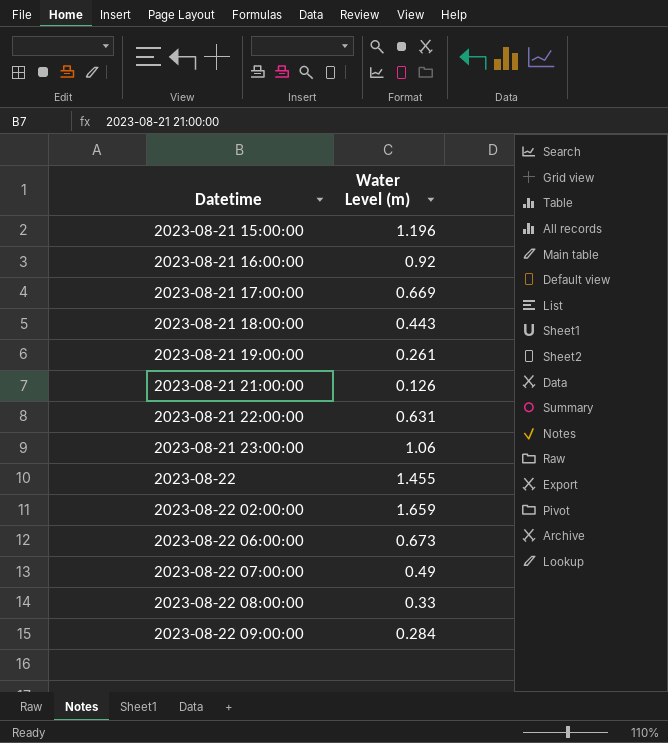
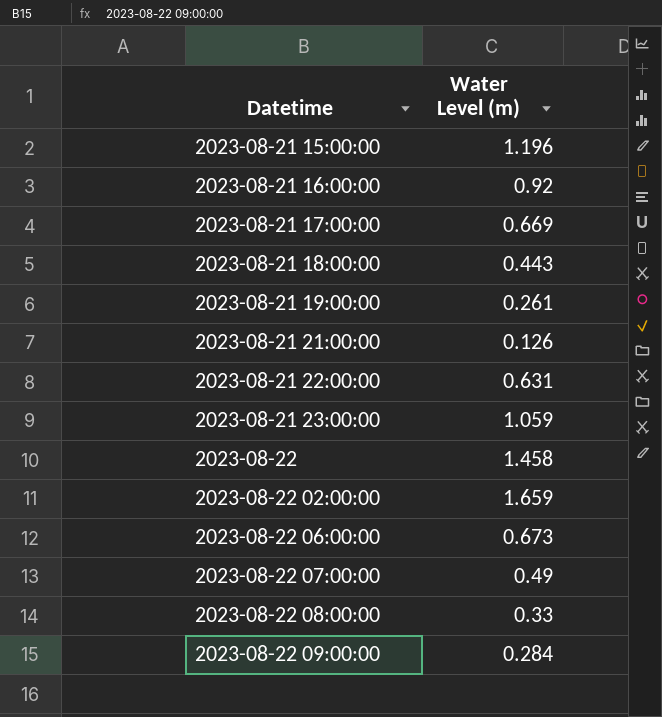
2023-08-21 23:00:00 | Water Level (m): 1.06 -> 1.059
2023-08-22 | Water Level (m): 1.455 -> 1.458

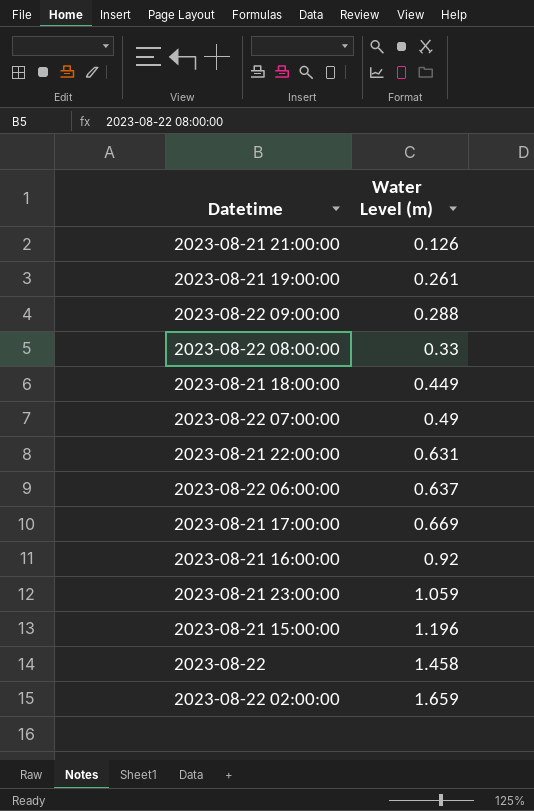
row order: Datetime ascending -> Water Level (m) ascending
2023-08-22 09:00:00 | Water Level (m): 0.284 -> 0.288
2023-08-21 18:00:00 | Water Level (m): 0.443 -> 0.449
2023-08-22 06:00:00 | Water Level (m): 0.673 -> 0.637

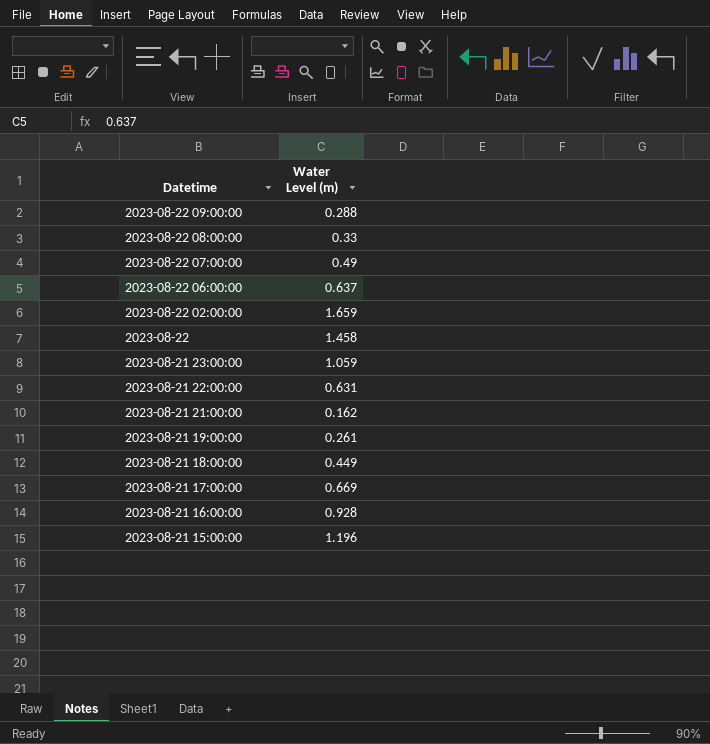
row order: Water Level (m) ascending -> Datetime descending
2023-08-21 21:00:00 | Water Level (m): 0.126 -> 0.162
2023-08-21 16:00:00 | Water Level (m): 0.92 -> 0.928

